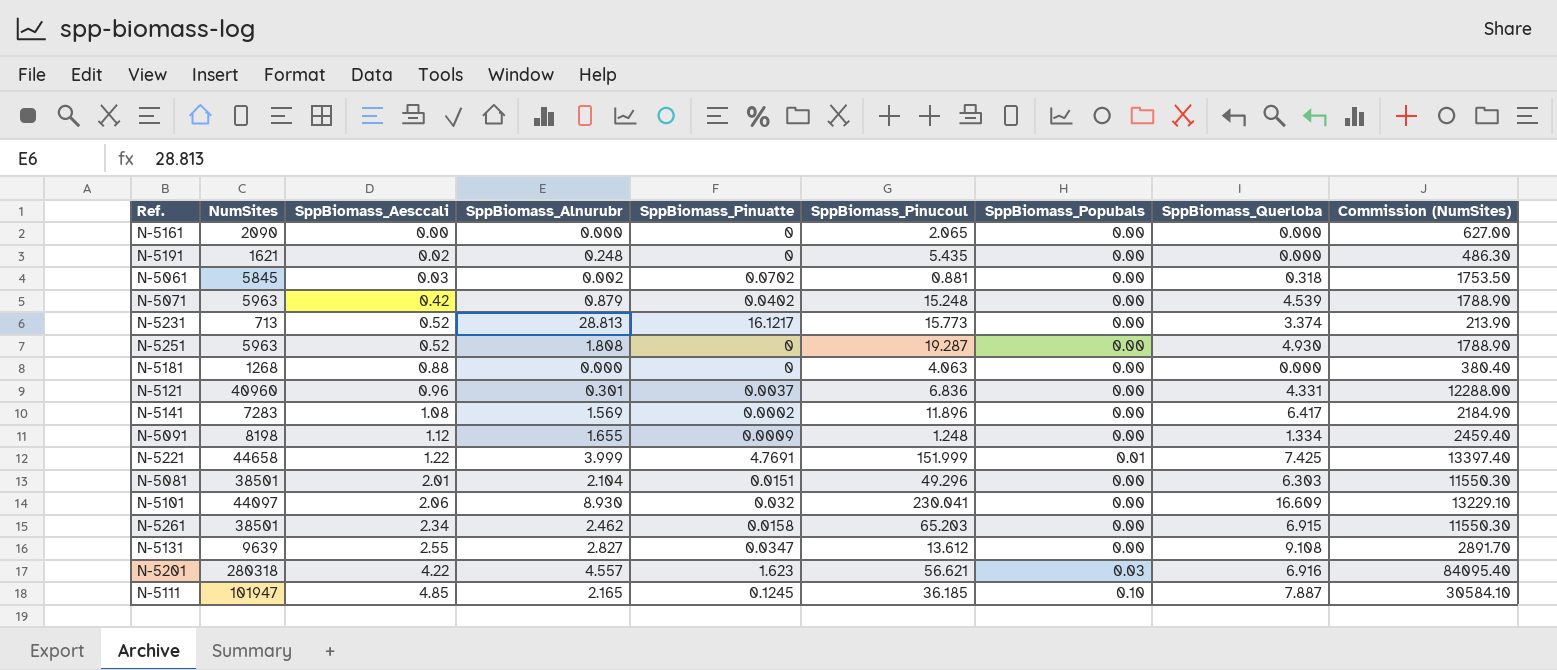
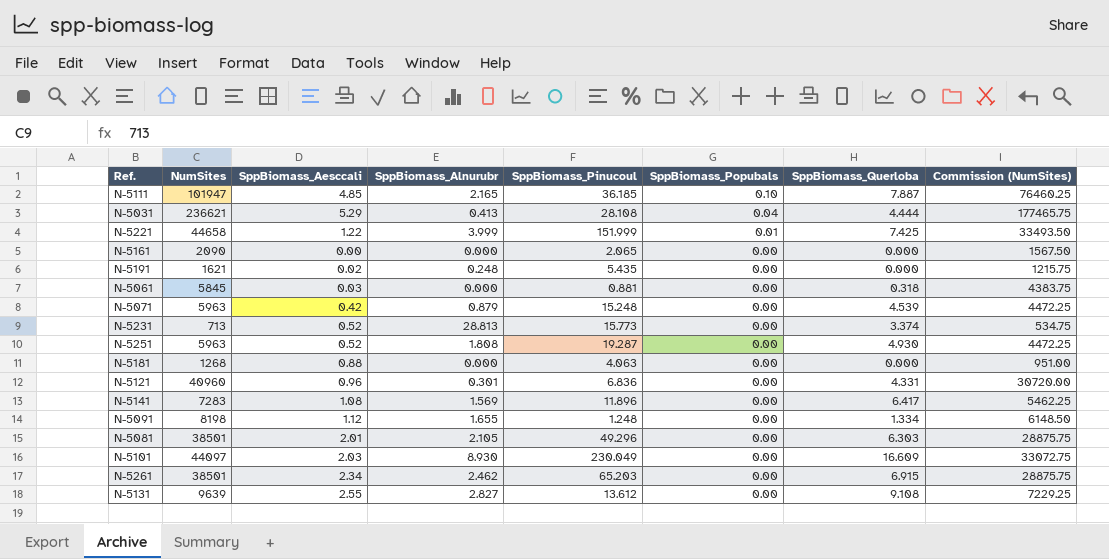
row order: SppBiomass_Aesccali ascending -> SppBiomass_Popubals descending
column SppBiomass_Pinuatte | position: 5 -> none
column Commission (NumSites) | formula: [NumSites] * 0.3 -> [NumSites] * 0.75
row N-5201: 280318 | 4.22 | 4.557 | 1.623 | 56.621 | 0.03 | 6.916 | 84095.40 -> none
row N-5031: none -> 236621 | 5.29 | 0.413 | 28.108 | 0.04 | 4.444 | 177465.75
N-5061 | SppBiomass_Alnurubr: 0.002 -> 0.000
N-5081 | SppBiomass_Alnurubr: 2.104 -> 2.105
N-5101 | SppBiomass_Aesccali: 2.06 -> 2.03
N-5101 | SppBiomass_Pinucoul: 230.041 -> 230.049

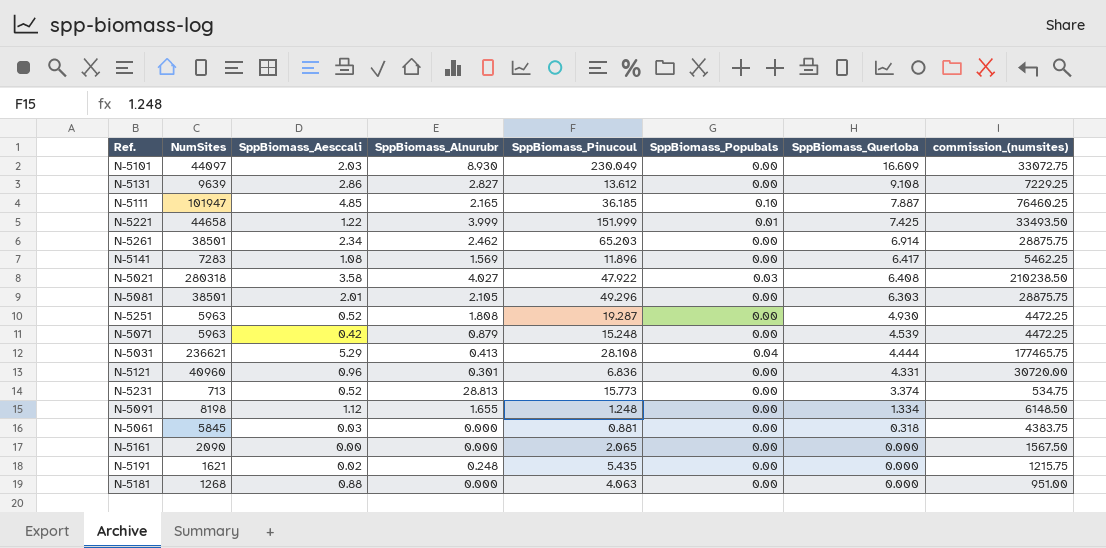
row order: SppBiomass_Popubals descending -> SppBiomass_Querloba descending
column name: Commission (NumSites) -> commission_(numsites)
N-5131 | SppBiomass_Aesccali: 2.55 -> 2.86
N-5261 | SppBiomass_Querloba: 6.915 -> 6.914
row N-5021: none -> 280318 | 3.58 | 4.027 | 47.922 | 0.03 | 6.408 | 210238.50

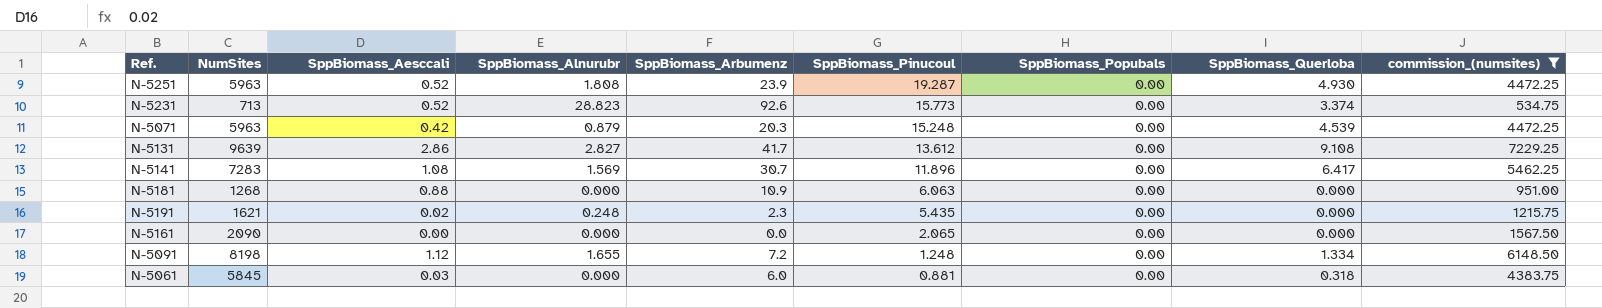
filter: none -> commission_(numsites) <= 7229.25
row order: SppBiomass_Querloba descending -> SppBiomass_Pinucoul descending
column SppBiomass_Arbumenz | position: none -> 5
N-5231 | SppBiomass_Alnurubr: 28.813 -> 28.823
N-5181 | SppBiomass_Pinucoul: 4.063 -> 6.063

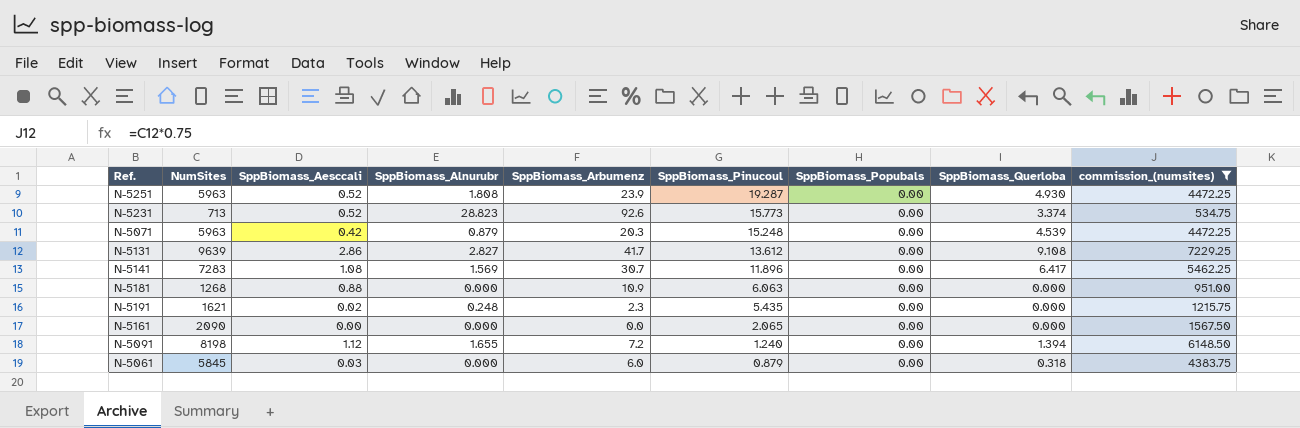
N-5091 | SppBiomass_Pinucoul: 1.248 -> 1.240
N-5091 | SppBiomass_Querloba: 1.334 -> 1.394
N-5061 | SppBiomass_Pinucoul: 0.881 -> 0.879

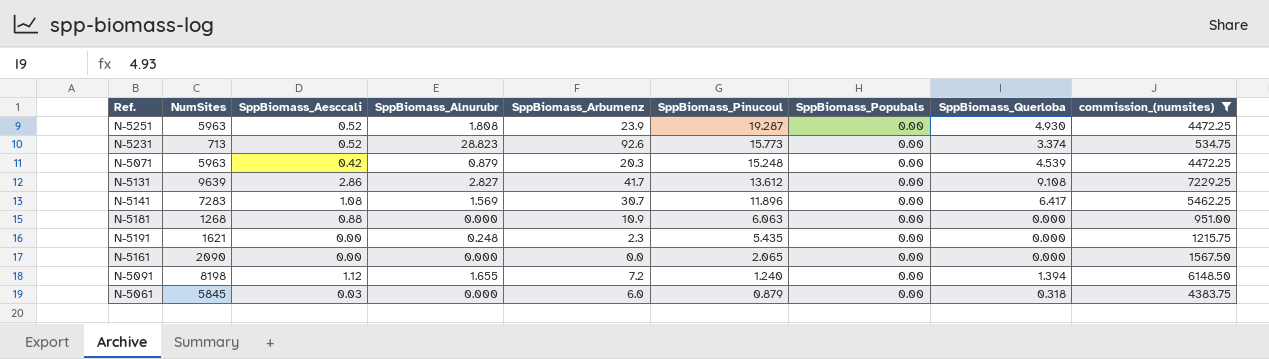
N-5191 | SppBiomass_Aesccali: 0.02 -> 0.00

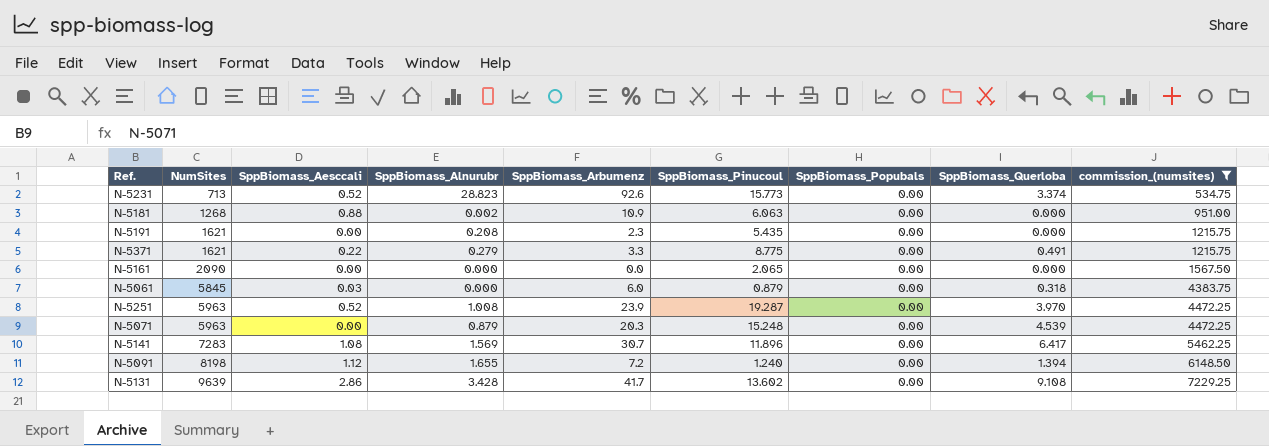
row order: SppBiomass_Pinucoul descending -> NumSites ascending
N-5181 | SppBiomass_Alnurubr: 0.000 -> 0.002
N-5191 | SppBiomass_Alnurubr: 0.248 -> 0.208
row N-5371: none -> 1621 | 0.22 | 0.279 | 3.3 | 8.775 | 0.00 | 0.491 | 1215.75
N-5251 | SppBiomass_Alnurubr: 1.808 -> 1.008
N-5251 | SppBiomass_Querloba: 4.930 -> 3.970
N-5071 | SppBiomass_Aesccali: 0.42 -> 0.00
N-5131 | SppBiomass_Alnurubr: 2.827 -> 3.428
N-5131 | SppBiomass_Pinucoul: 13.612 -> 13.602

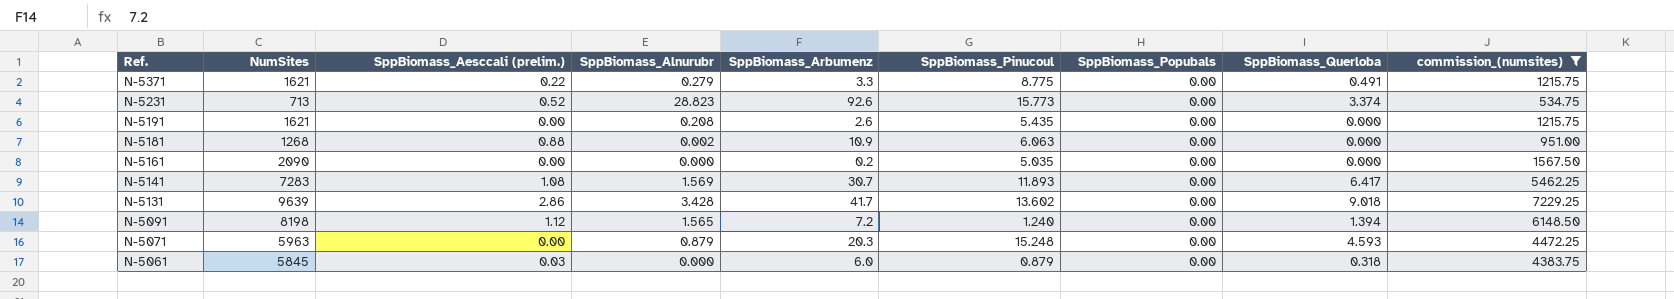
row order: NumSites ascending -> Ref. descending
column name: SppBiomass_Aesccali -> SppBiomass_Aesccali (prelim.)
row N-5251: 5963 | 0.52 | 1.008 | 23.9 | 19.287 | 0.00 | 3.970 | 4472.25 -> none
N-5191 | SppBiomass_Arbumenz: 2.3 -> 2.6
N-5161 | SppBiomass_Arbumenz: 0.0 -> 0.2
N-5161 | SppBiomass_Pinucoul: 2.065 -> 5.035
N-5141 | SppBiomass_Pinucoul: 11.896 -> 11.893
N-5131 | SppBiomass_Querloba: 9.108 -> 9.018
N-5091 | SppBiomass_Alnurubr: 1.655 -> 1.565
N-5071 | SppBiomass_Querloba: 4.539 -> 4.593

